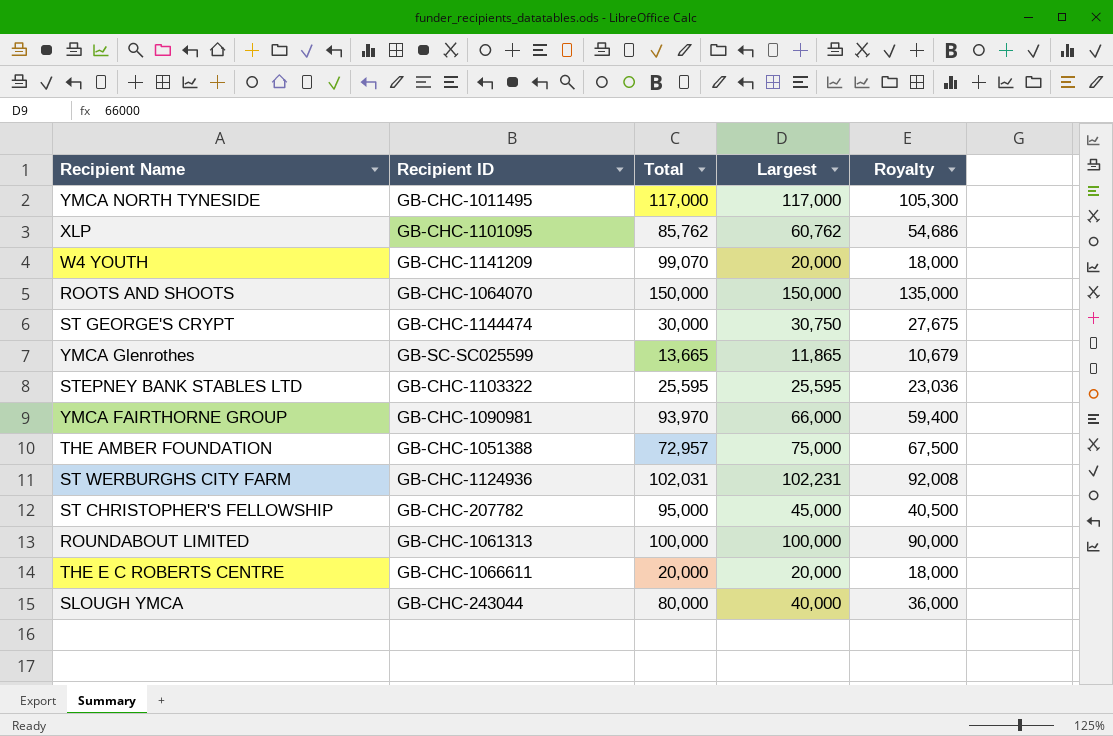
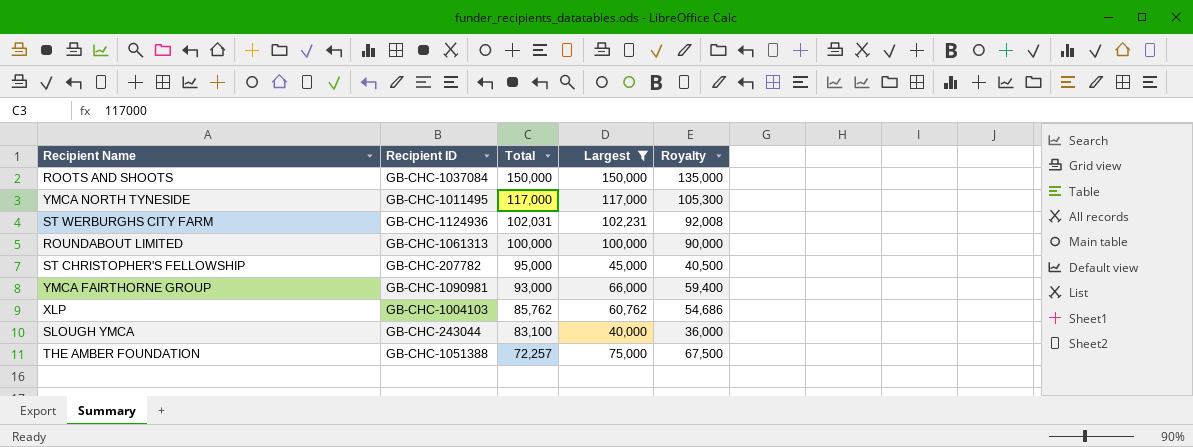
filter: none -> Largest >= 40,000
row order: none -> Total descending
ROOTS AND SHOOTS | Recipient ID: GB-CHC-1064070 -> GB-CHC-1037084
YMCA FAIRTHORNE GROUP | Total: 93,970 -> 93,000
XLP | Recipient ID: GB-CHC-1101095 -> GB-CHC-1004103
SLOUGH YMCA | Total: 80,000 -> 83,100
THE AMBER FOUNDATION | Total: 72,957 -> 72,257

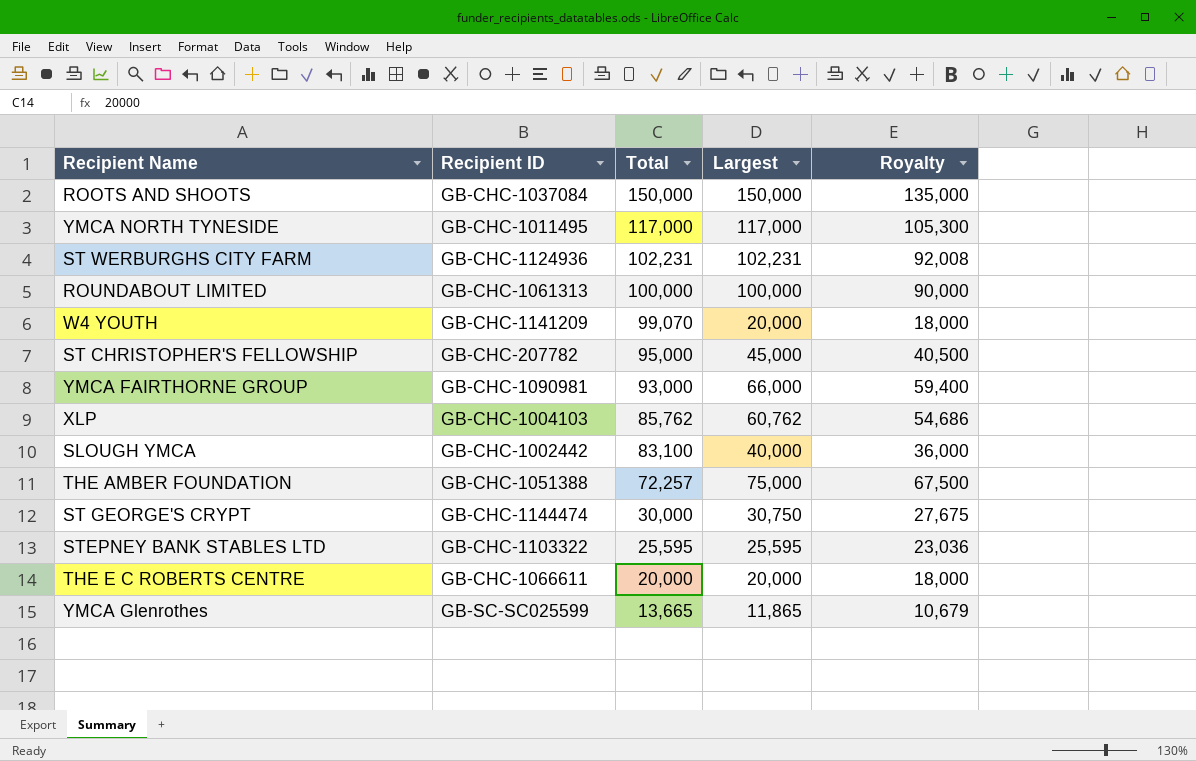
filter: Largest >= 40,000 -> none
ST WERBURGHS CITY FARM | Total: 102,031 -> 102,231
SLOUGH YMCA | Recipient ID: GB-CHC-243044 -> GB-CHC-1002442

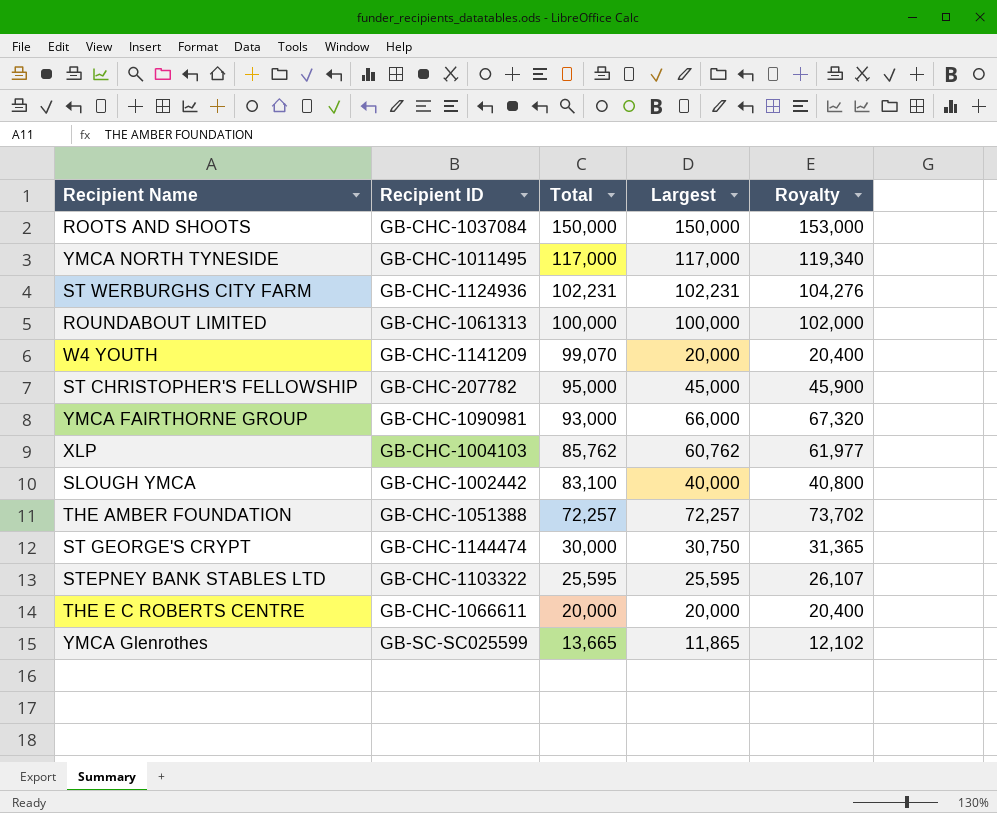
column Royalty | formula: [Largest] * 0.9 -> [Largest] * 1.02
THE AMBER FOUNDATION | Largest: 75,000 -> 72,257

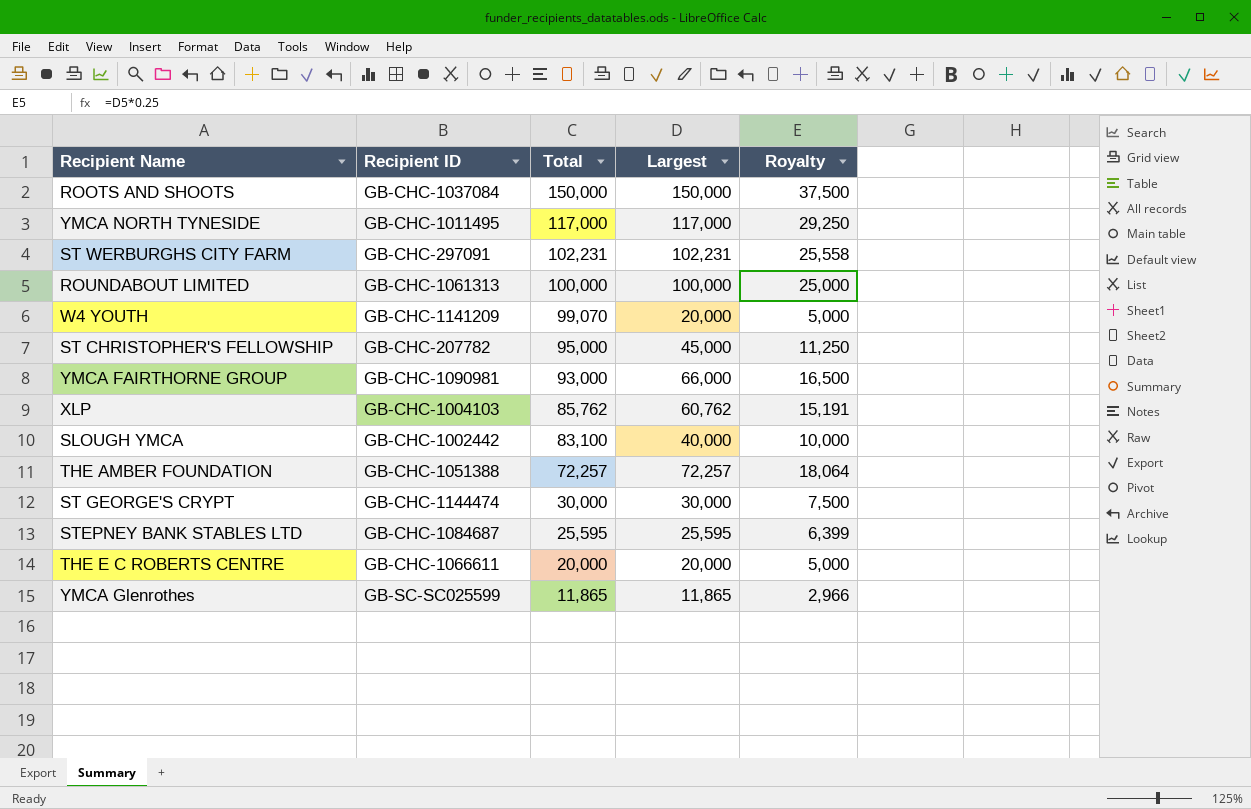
column Royalty | formula: [Largest] * 1.02 -> [Largest] * 0.25
ST WERBURGHS CITY FARM | Recipient ID: GB-CHC-1124936 -> GB-CHC-297091
ST GEORGE'S CRYPT | Largest: 30,750 -> 30,000
STEPNEY BANK STABLES LTD | Recipient ID: GB-CHC-1103322 -> GB-CHC-1084687
YMCA Glenrothes | Total: 13,665 -> 11,865

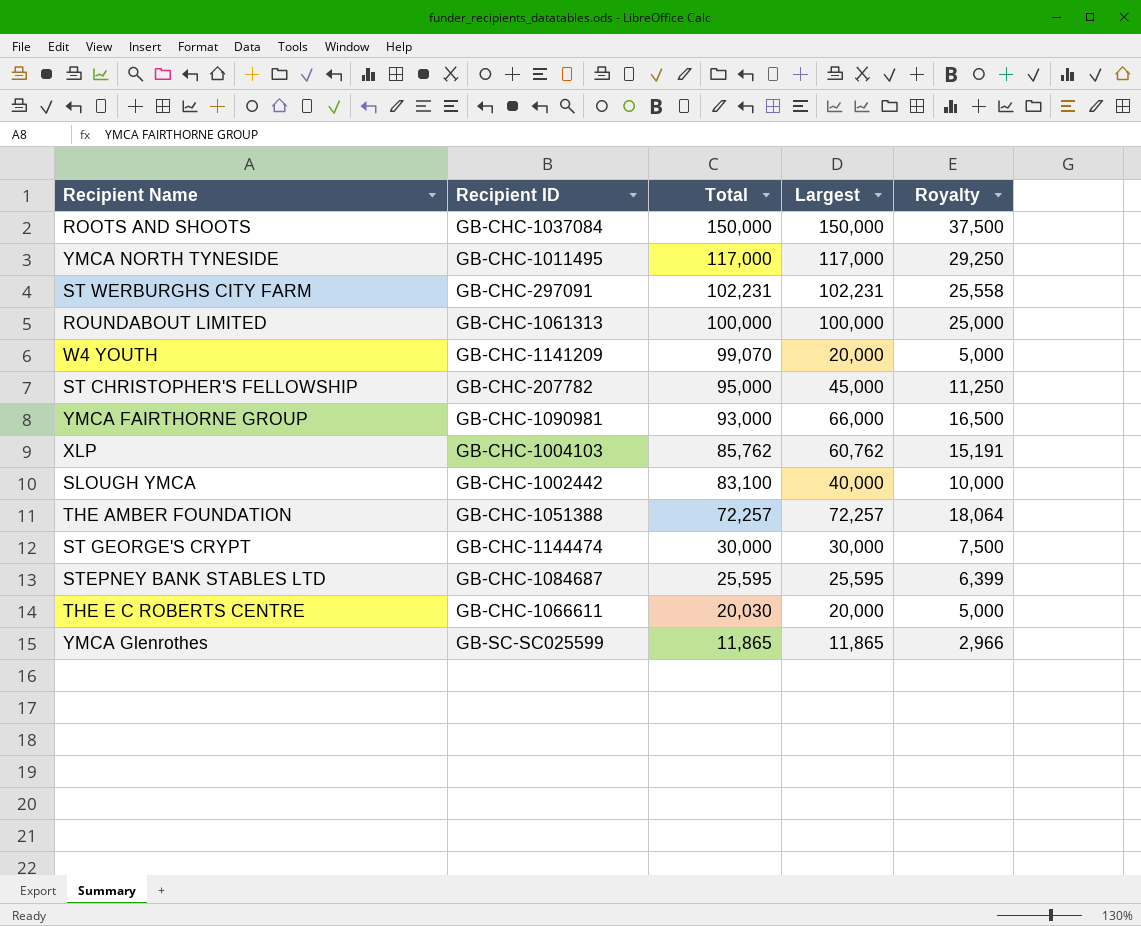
THE E C ROBERTS CENTRE | Total: 20,000 -> 20,030

